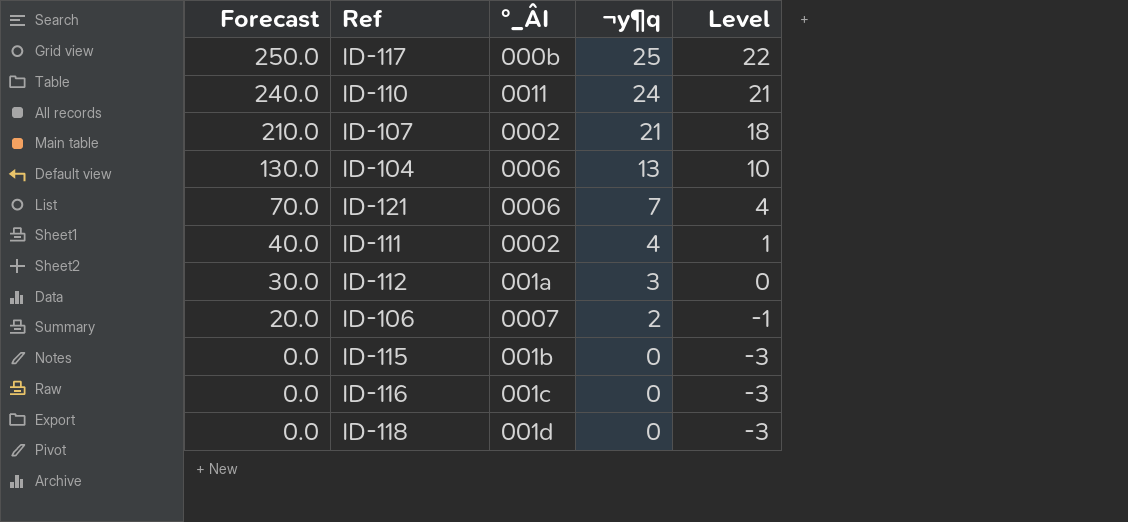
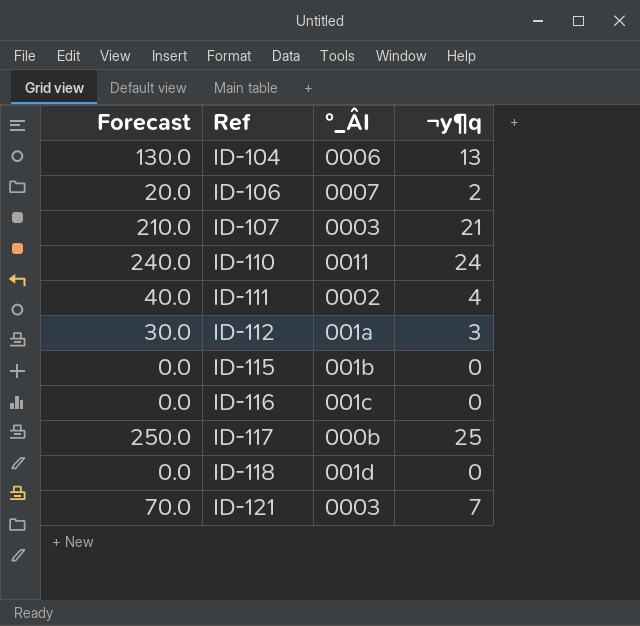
row order: Forecast descending -> Ref ascending
column Level | formula: [¬y¶q] - 3 -> none
ID-107 | °_ÂI: 0002 -> 0003
ID-121 | °_ÂI: 0006 -> 0003

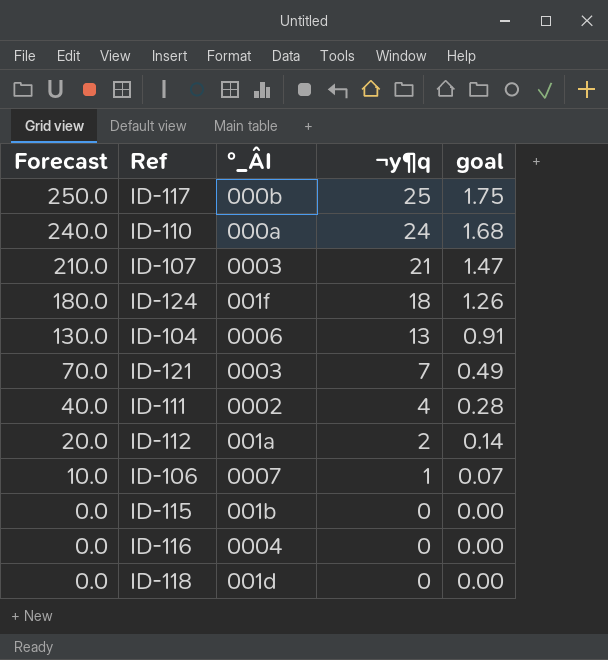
row order: Ref ascending -> Forecast descending
column goal | formula: none -> [¬y¶q] * 0.07
ID-110 | °_ÂI: 0011 -> 000a
row ID-124: none -> 180.0 | 001f | 18 | 1.26
ID-112 | Forecast: 30.0 -> 20.0
ID-112 | ¬y¶q: 3 -> 2
ID-106 | Forecast: 20.0 -> 10.0
ID-106 | ¬y¶q: 2 -> 1
ID-116 | °_ÂI: 001c -> 0004

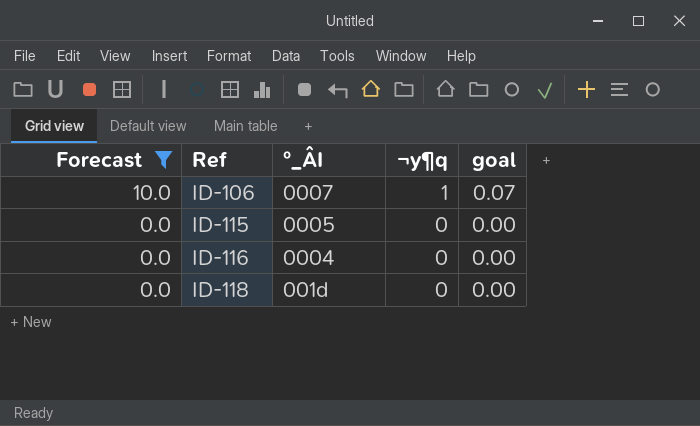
filter: none -> Forecast <= 10.0
ID-115 | °_ÂI: 001b -> 0005

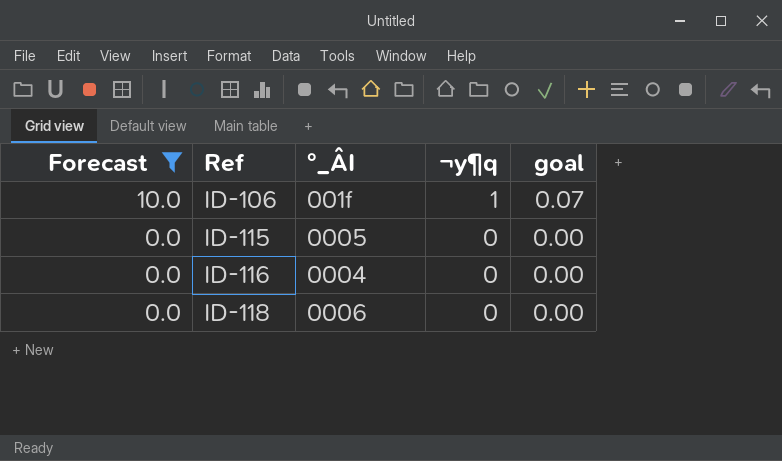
ID-106 | °_ÂI: 0007 -> 001f
ID-118 | °_ÂI: 001d -> 0006

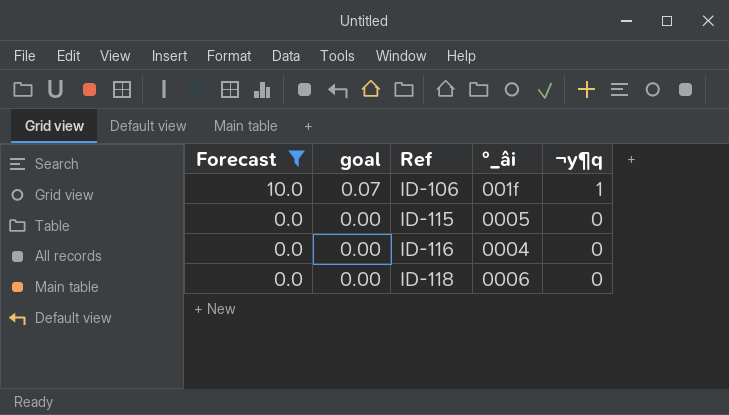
column goal | position: 5 -> 2
column name: °_ÂI -> °_âi

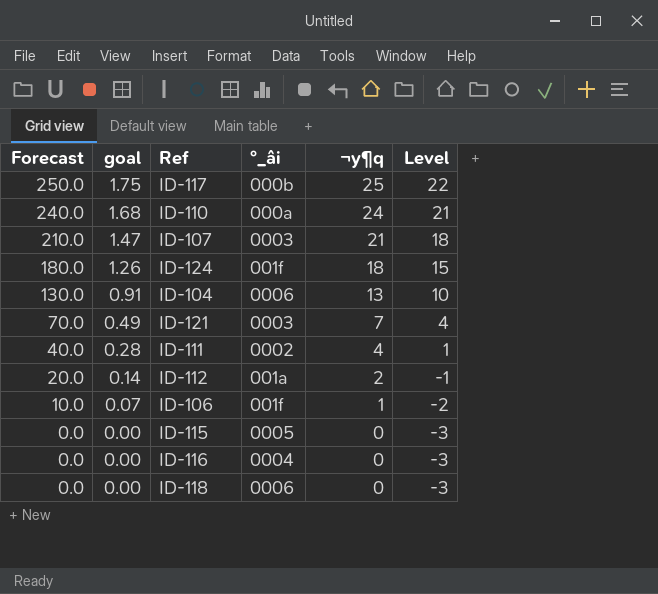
filter: Forecast <= 10.0 -> none
column Level | formula: none -> [¬y¶q] - 3

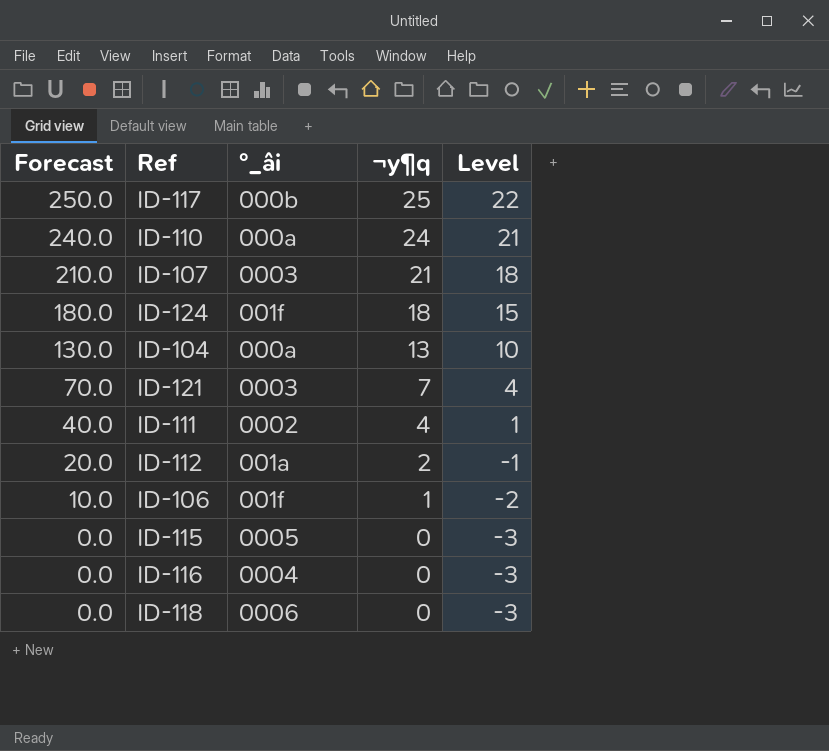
column goal | formula: [¬y¶q] * 0.07 -> none
ID-104 | °_âi: 0006 -> 000a

